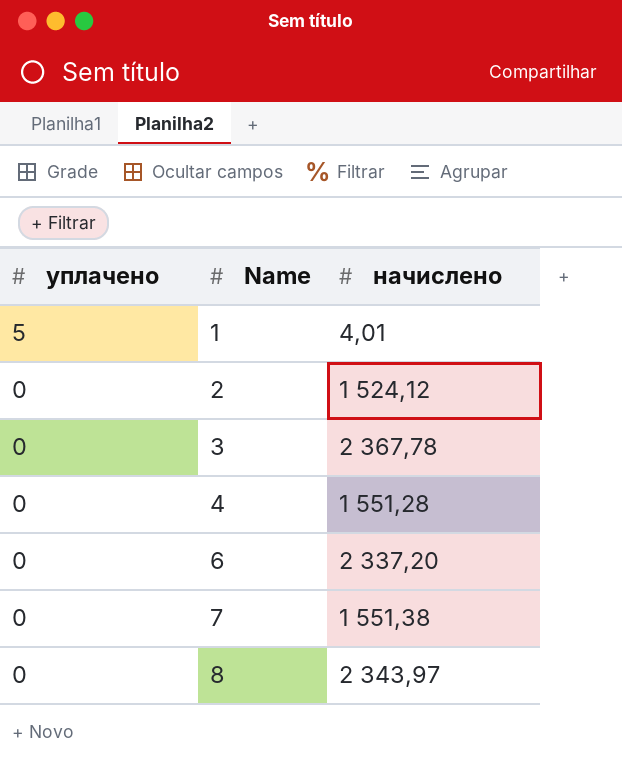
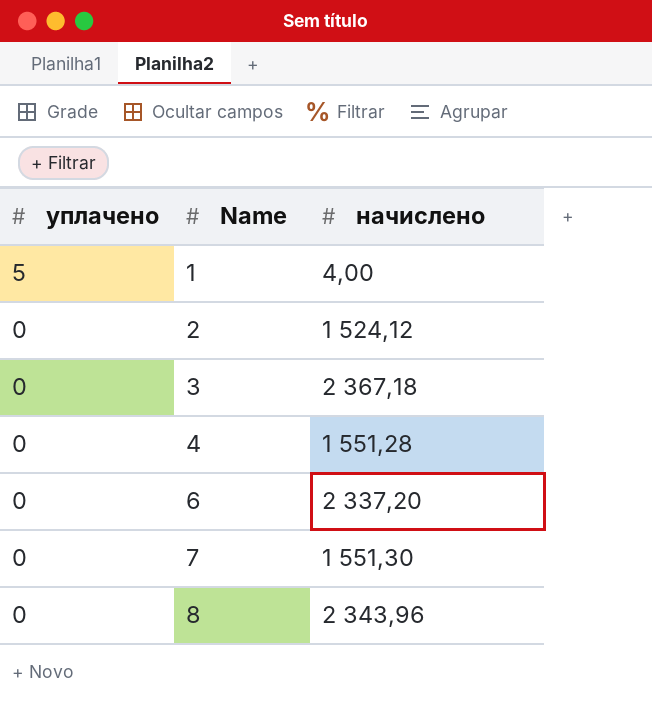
1 | начислено: 4,01 -> 4,00
3 | начислено: 2 367,78 -> 2 367,18
7 | начислено: 1 551,38 -> 1 551,30
8 | начислено: 2 343,97 -> 2 343,96

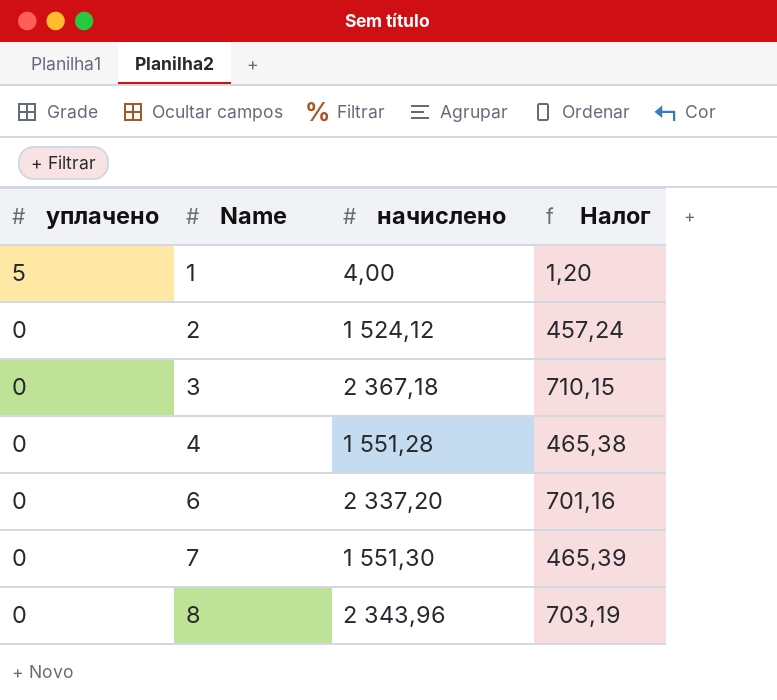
column Налог | formula: none -> [начислено] * 0,3

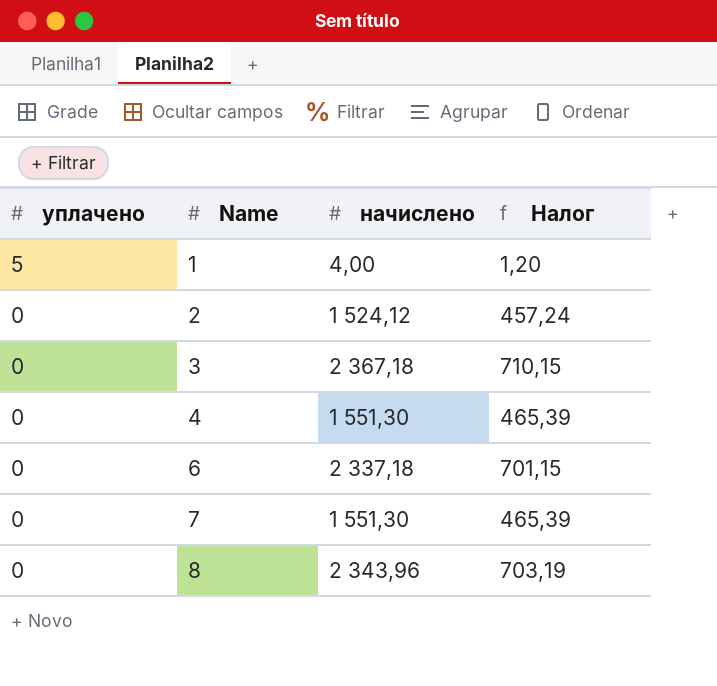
4 | начислено: 1 551,28 -> 1 551,30
4 | Налог: 465,38 -> 465,39
6 | начислено: 2 337,20 -> 2 337,18
6 | Налог: 701,16 -> 701,15

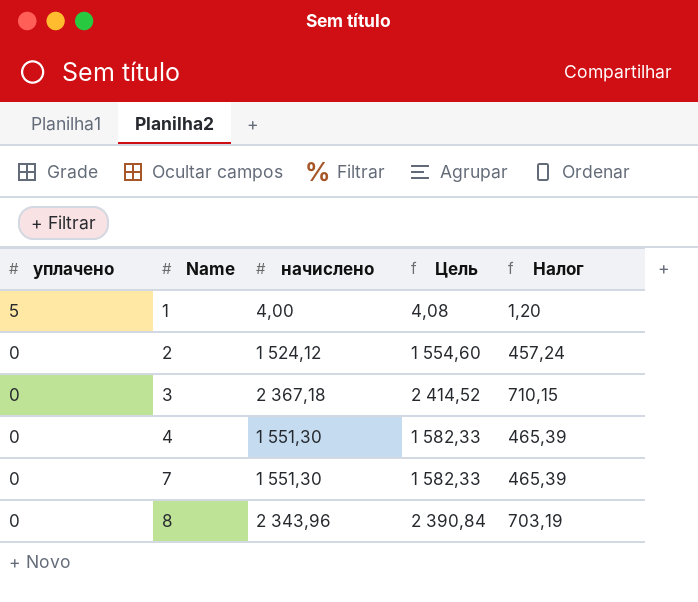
column Цель | formula: none -> [начислено] * 1,02
row 6: 0 | 2 337,18 | 701,15 -> none

